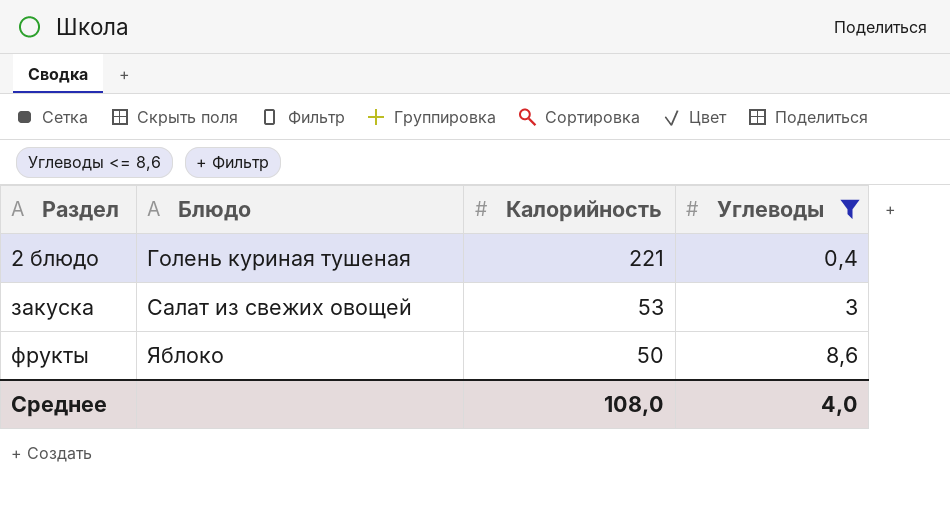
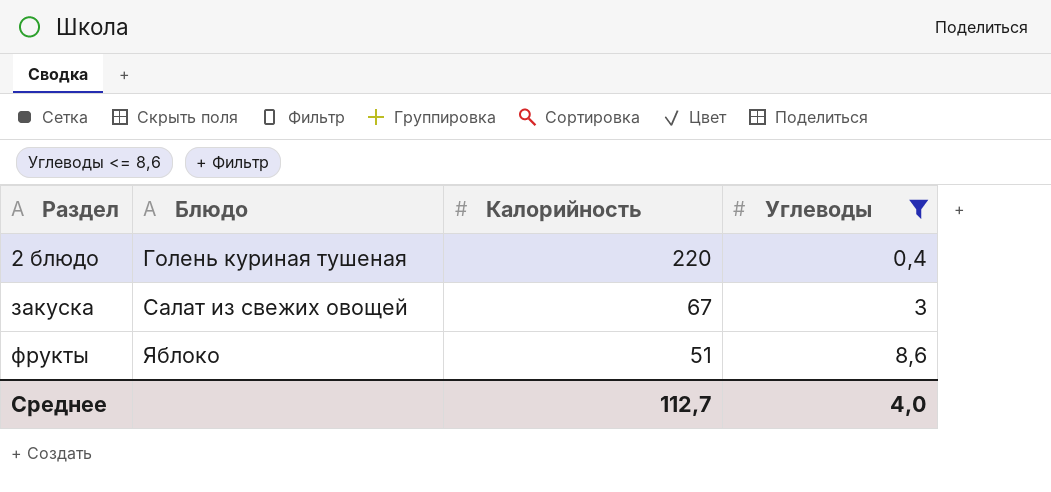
2 блюдо | Калорийность: 221 -> 220
закуска | Калорийность: 53 -> 67
фрукты | Калорийность: 50 -> 51
Среднее | Калорийность: 108,0 -> 112,7

